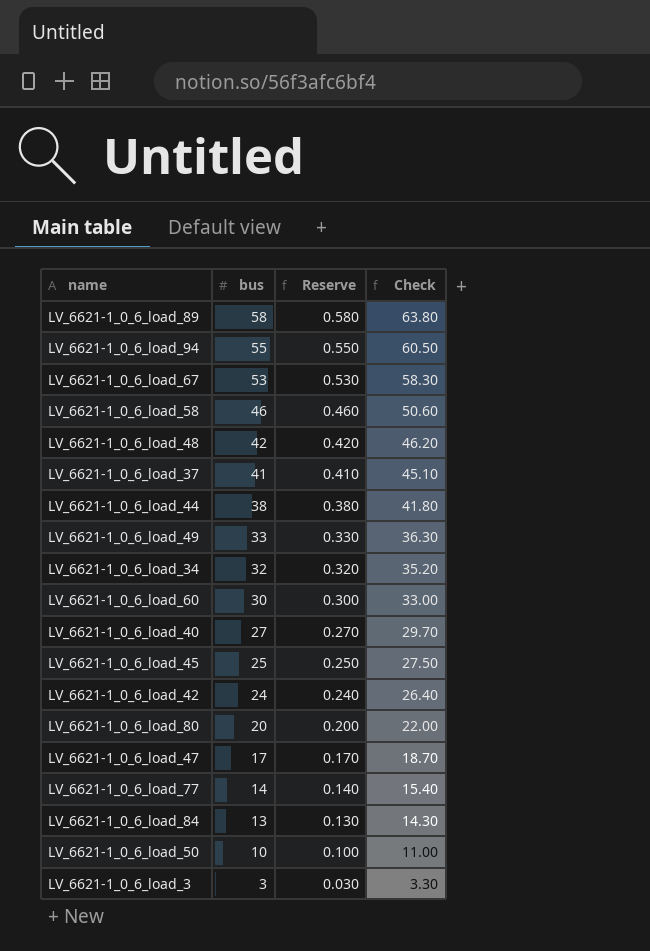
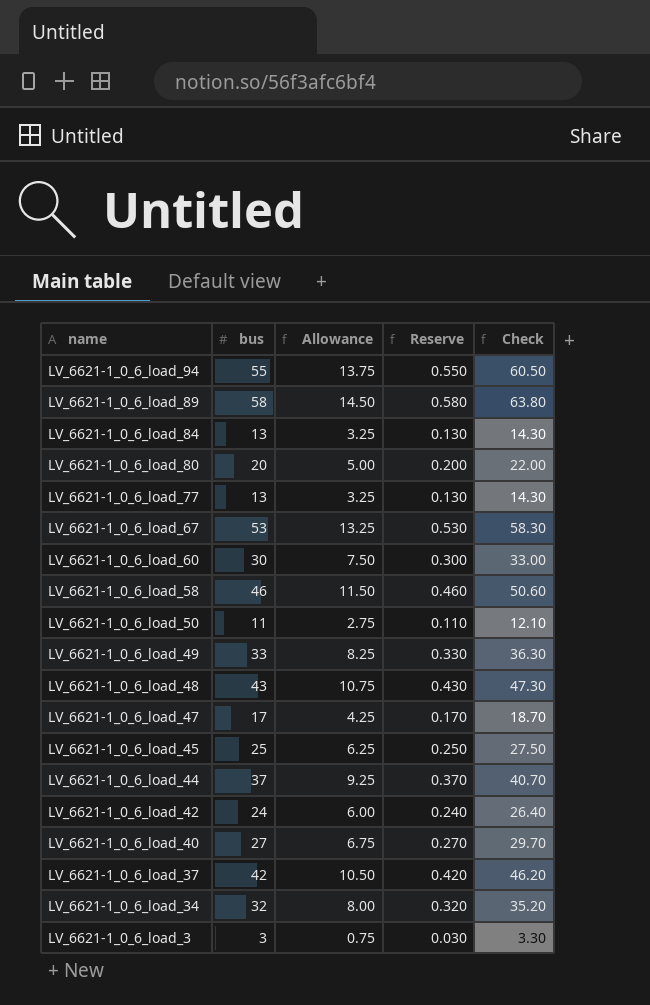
row order: bus descending -> name descending
column Allowance | formula: none -> [bus] * 0.25
LV_6621-1_0_6_load_77 | bus: 14 -> 13
LV_6621-1_0_6_load_77 | Reserve: 0.140 -> 0.130
LV_6621-1_0_6_load_77 | Check: 15.40 -> 14.30
LV_6621-1_0_6_load_50 | bus: 10 -> 11
LV_6621-1_0_6_load_50 | Reserve: 0.100 -> 0.110
LV_6621-1_0_6_load_50 | Check: 11.00 -> 12.10
LV_6621-1_0_6_load_48 | bus: 42 -> 43
LV_6621-1_0_6_load_48 | Reserve: 0.420 -> 0.430
LV_6621-1_0_6_load_48 | Check: 46.20 -> 47.30
LV_6621-1_0_6_load_44 | bus: 38 -> 37
LV_6621-1_0_6_load_44 | Reserve: 0.380 -> 0.370
LV_6621-1_0_6_load_44 | Check: 41.80 -> 40.70
LV_6621-1_0_6_load_37 | bus: 41 -> 42
LV_6621-1_0_6_load_37 | Reserve: 0.410 -> 0.420
LV_6621-1_0_6_load_37 | Check: 45.10 -> 46.20

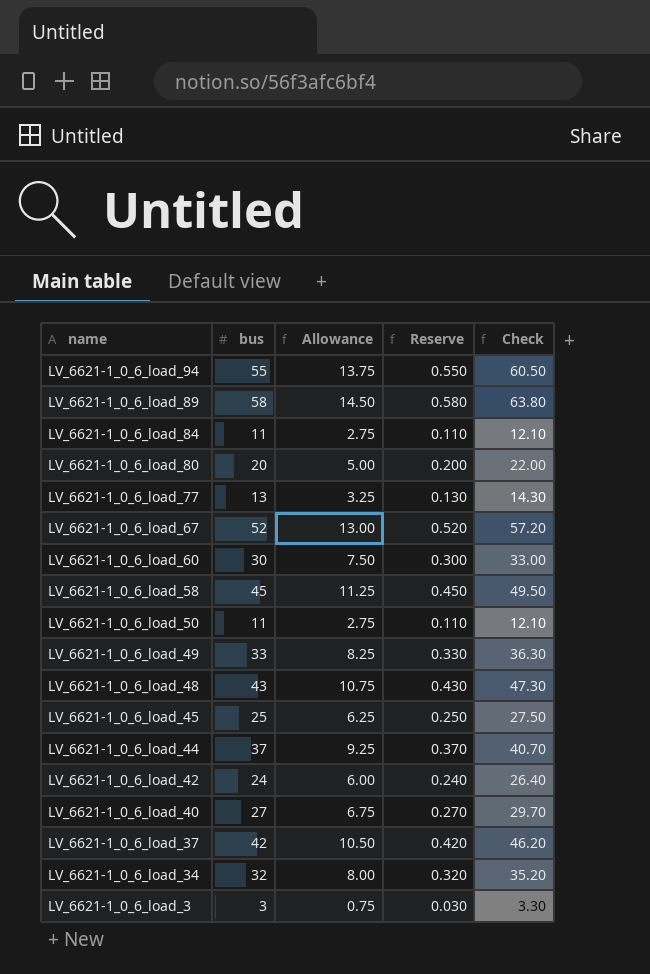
row LV_6621-1_0_6_load_47: 17 | 4.25 | 0.170 | 18.70 -> none
LV_6621-1_0_6_load_84 | bus: 13 -> 11
LV_6621-1_0_6_load_84 | Allowance: 3.25 -> 2.75
LV_6621-1_0_6_load_84 | Reserve: 0.130 -> 0.110
LV_6621-1_0_6_load_84 | Check: 14.30 -> 12.10
LV_6621-1_0_6_load_67 | bus: 53 -> 52
LV_6621-1_0_6_load_67 | Allowance: 13.25 -> 13.00
LV_6621-1_0_6_load_67 | Reserve: 0.530 -> 0.520
LV_6621-1_0_6_load_67 | Check: 58.30 -> 57.20
LV_6621-1_0_6_load_58 | bus: 46 -> 45
LV_6621-1_0_6_load_58 | Allowance: 11.50 -> 11.25
LV_6621-1_0_6_load_58 | Reserve: 0.460 -> 0.450
LV_6621-1_0_6_load_58 | Check: 50.60 -> 49.50

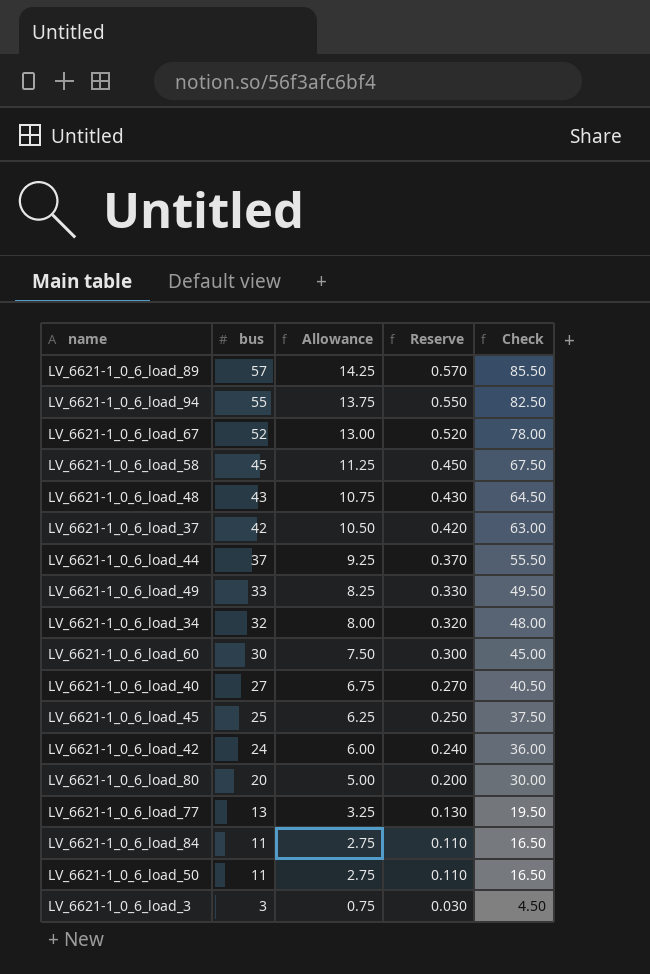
row order: name descending -> bus descending
column Check | formula: [bus] * 1.1 -> [bus] * 1.5
LV_6621-1_0_6_load_89 | bus: 58 -> 57
LV_6621-1_0_6_load_89 | Allowance: 14.50 -> 14.25
LV_6621-1_0_6_load_89 | Reserve: 0.580 -> 0.570

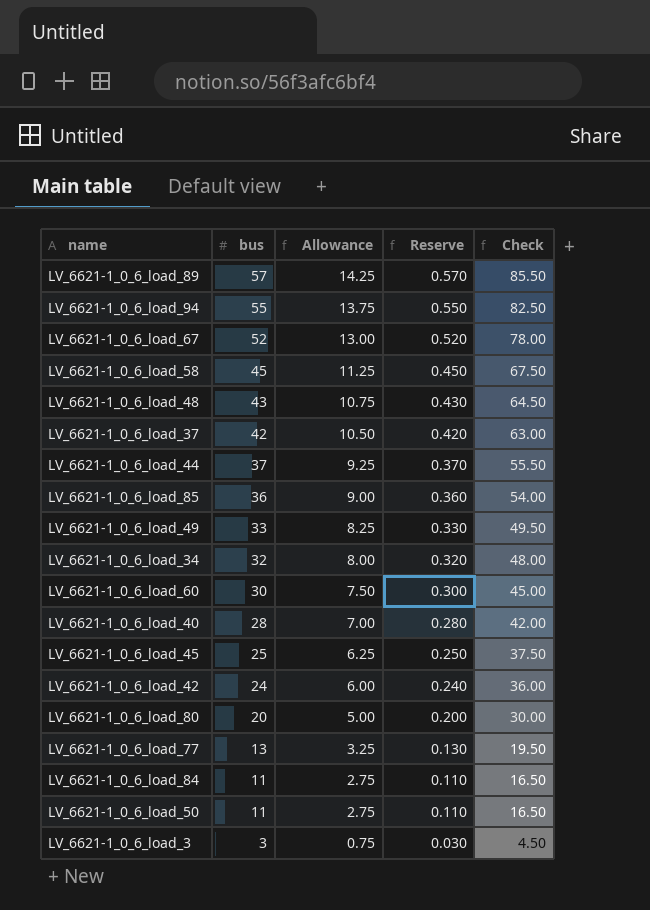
row LV_6621-1_0_6_load_85: none -> 36 | 9.00 | 0.360 | 54.00
LV_6621-1_0_6_load_40 | bus: 27 -> 28
LV_6621-1_0_6_load_40 | Allowance: 6.75 -> 7.00
LV_6621-1_0_6_load_40 | Reserve: 0.270 -> 0.280
LV_6621-1_0_6_load_40 | Check: 40.50 -> 42.00

